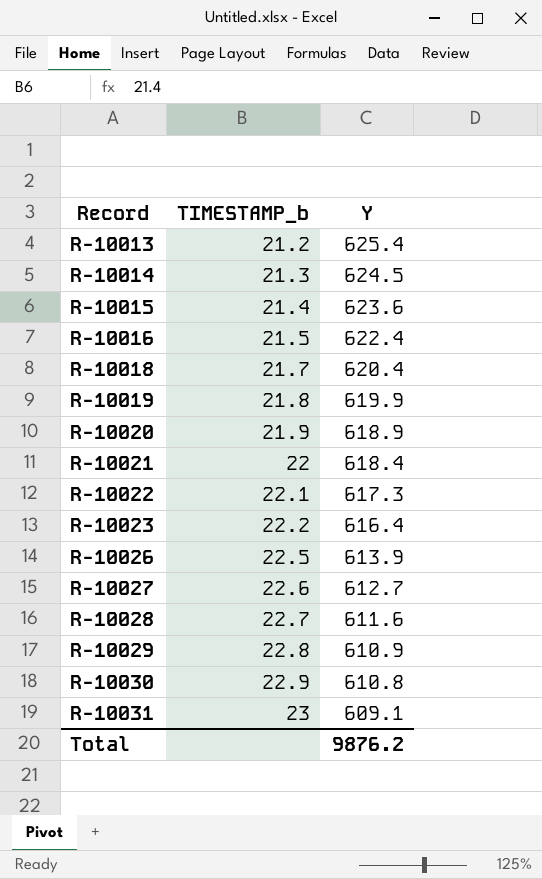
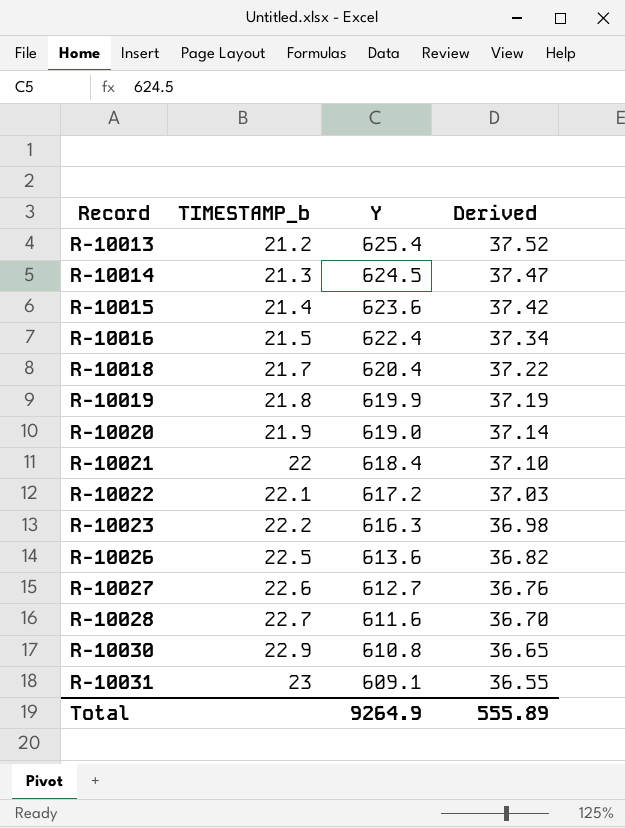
column Derived | formula: none -> [Y] * 0.06
row R-10029: 22.8 | 610.9 -> none
R-10020 | Y: 618.9 -> 619.0
R-10022 | Y: 617.3 -> 617.2
R-10023 | Y: 616.4 -> 616.3
R-10026 | Y: 613.9 -> 613.6
Total | Y: 9876.2 -> 9264.9

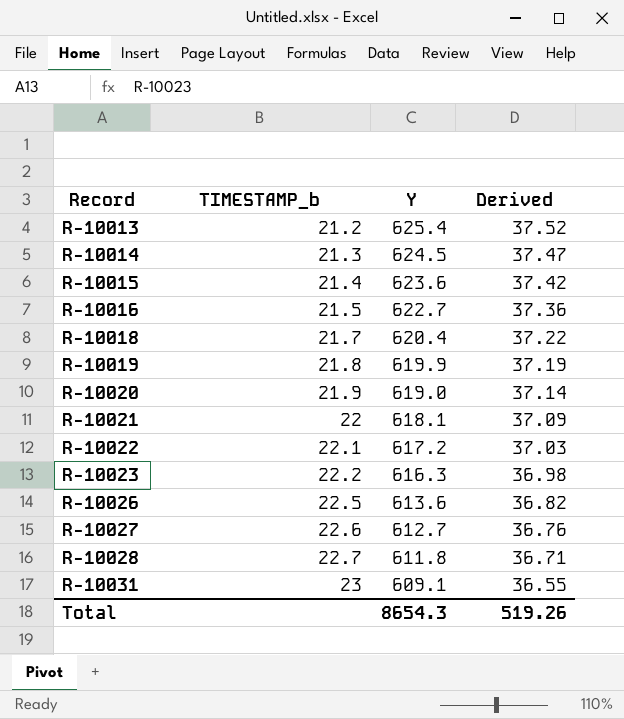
row R-10030: 22.9 | 610.8 | 36.65 -> none
R-10016 | Y: 622.4 -> 622.7
R-10016 | Derived: 37.34 -> 37.36
R-10021 | Y: 618.4 -> 618.1
R-10021 | Derived: 37.10 -> 37.09
R-10028 | Y: 611.6 -> 611.8
R-10028 | Derived: 36.70 -> 36.71
Total | Y: 9264.9 -> 8654.3
Total | Derived: 555.89 -> 519.26

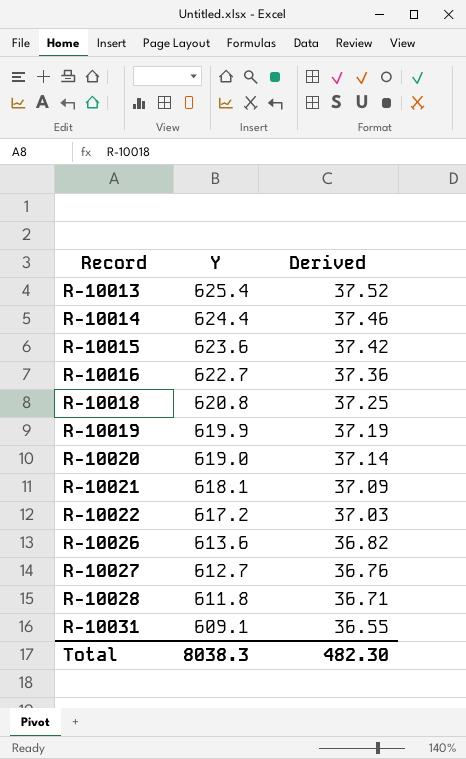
column TIMESTAMP_b | position: 2 -> none
row R-10023: 22.2 | 616.3 | 36.98 -> none
R-10014 | Y: 624.5 -> 624.4
R-10014 | Derived: 37.47 -> 37.46
R-10018 | Y: 620.4 -> 620.8
R-10018 | Derived: 37.22 -> 37.25
Total | Y: 8654.3 -> 8038.3
Total | Derived: 519.26 -> 482.30

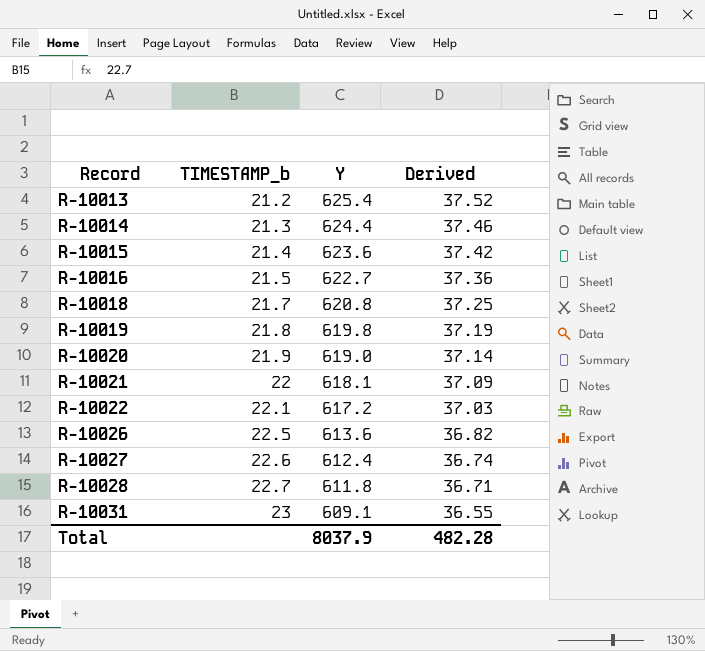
column TIMESTAMP_b | position: none -> 2
R-10019 | Y: 619.9 -> 619.8
R-10027 | Y: 612.7 -> 612.4
R-10027 | Derived: 36.76 -> 36.74
Total | Y: 8038.3 -> 8037.9
Total | Derived: 482.30 -> 482.28

